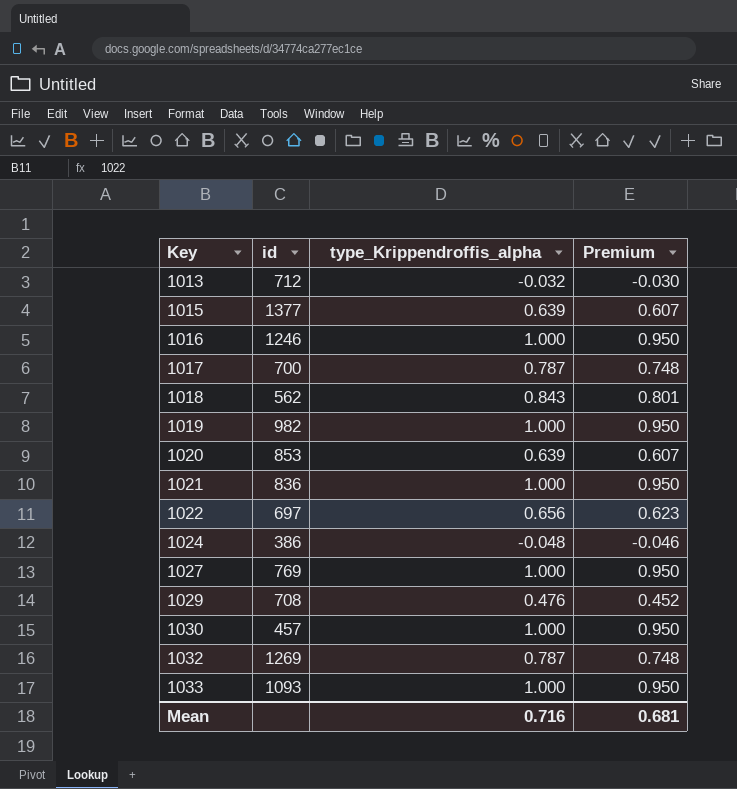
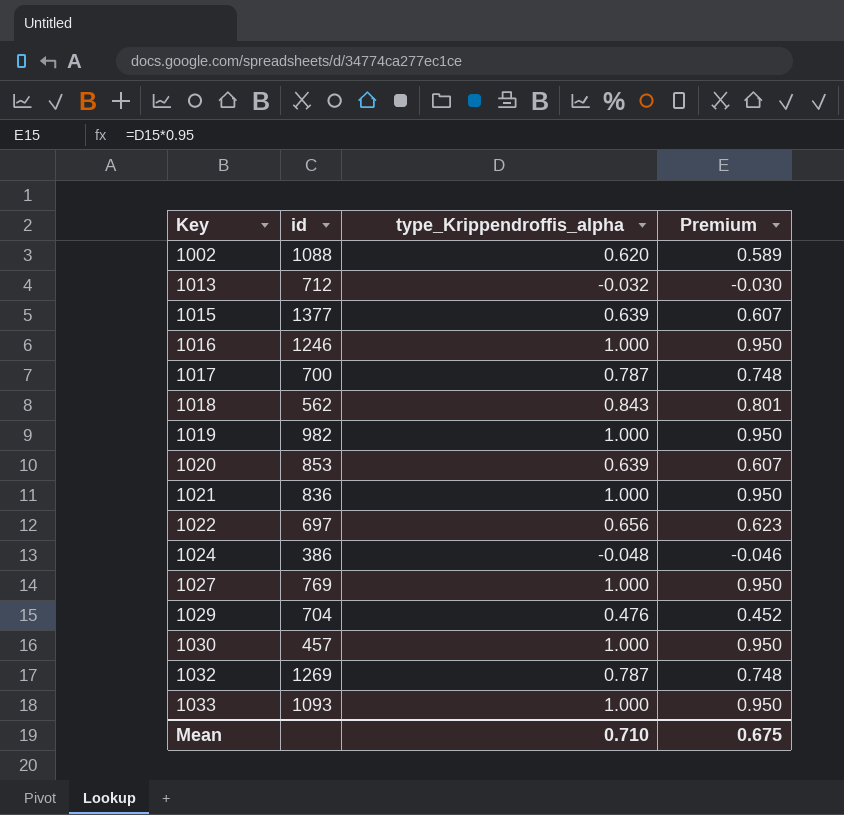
row 1002: none -> 1088 | 0.620 | 0.589
1029 | id: 708 -> 704
Mean | type_Krippendroffis_alpha: 0.716 -> 0.710
Mean | Premium: 0.681 -> 0.675

